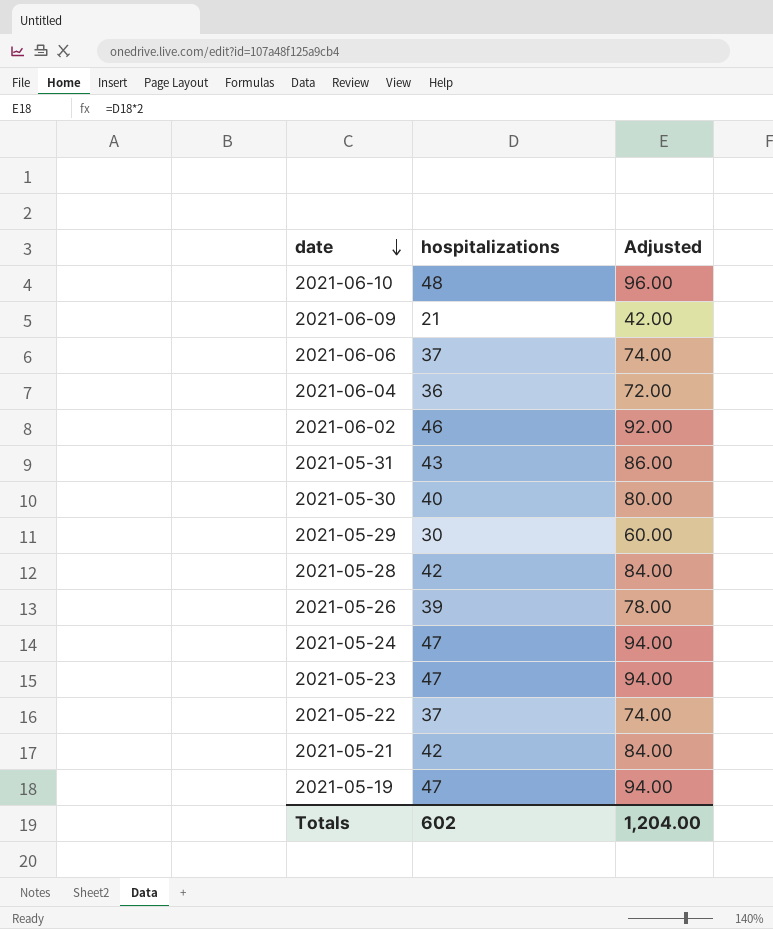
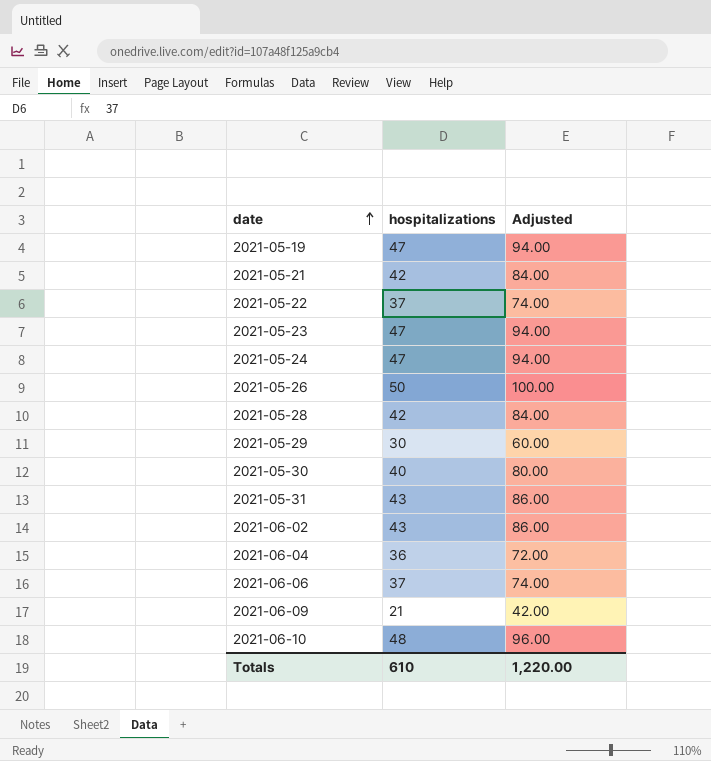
row order: date descending -> date ascending
2021-05-26 | hospitalizations: 39 -> 50
2021-05-26 | Adjusted: 78.00 -> 100.00
2021-06-02 | hospitalizations: 46 -> 43
2021-06-02 | Adjusted: 92.00 -> 86.00
Totals | hospitalizations: 602 -> 610
Totals | Adjusted: 1,204.00 -> 1,220.00

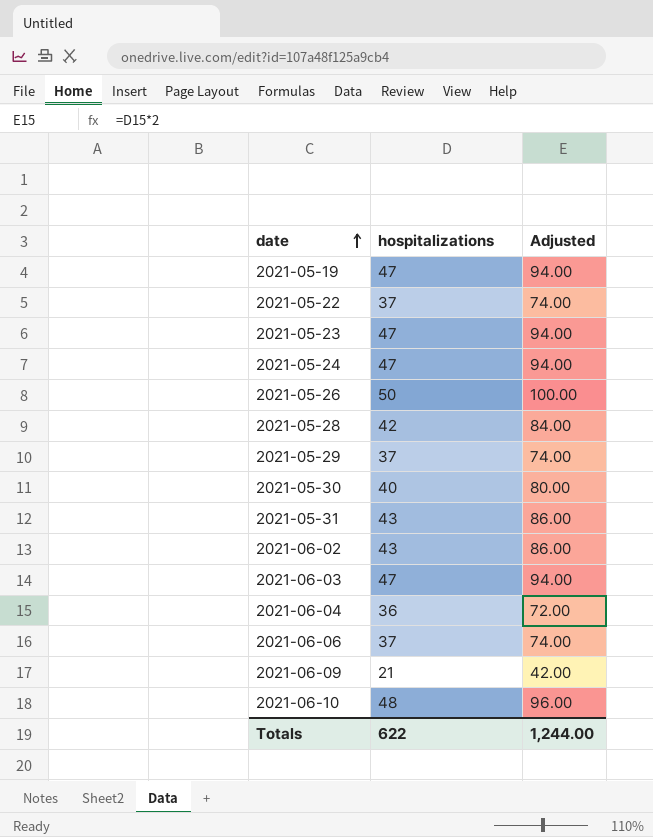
row 2021-05-21: 42 | 84.00 -> none
2021-05-29 | hospitalizations: 30 -> 37
2021-05-29 | Adjusted: 60.00 -> 74.00
row 2021-06-03: none -> 47 | 94.00
Totals | hospitalizations: 610 -> 622
Totals | Adjusted: 1,220.00 -> 1,244.00

